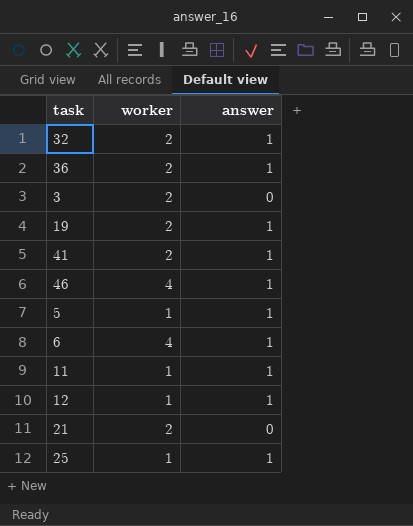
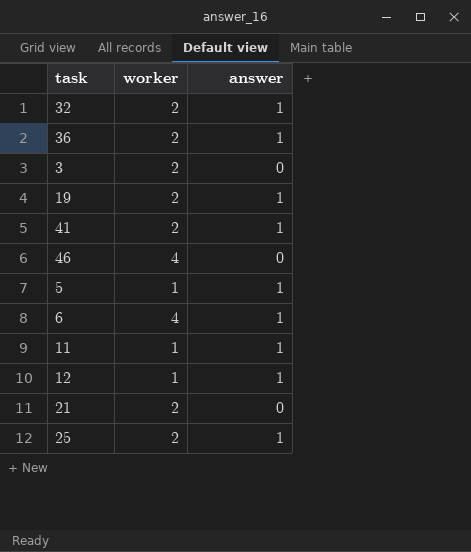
46 | answer: 1 -> 0
25 | worker: 1 -> 2

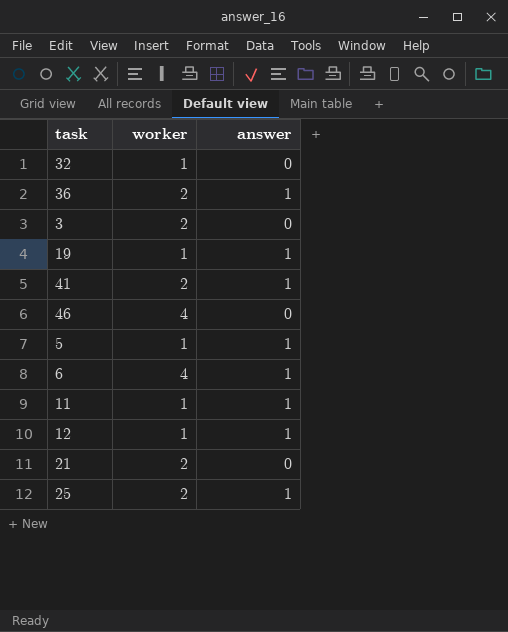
32 | worker: 2 -> 1
32 | answer: 1 -> 0
19 | worker: 2 -> 1

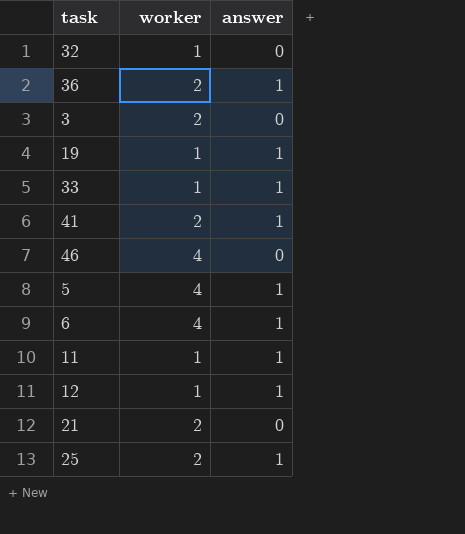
row 33: none -> 1 | 1
5 | worker: 1 -> 4

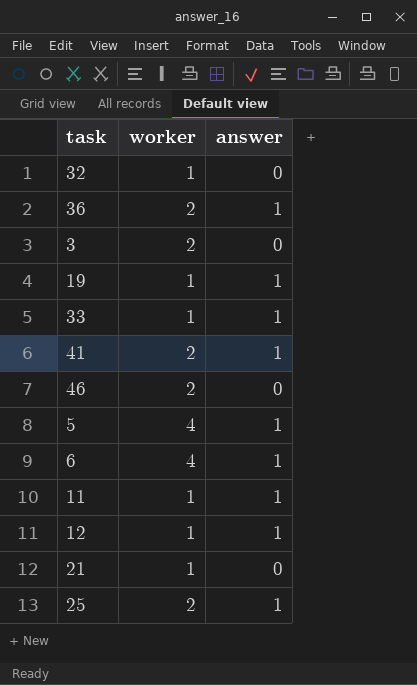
46 | worker: 4 -> 2
21 | worker: 2 -> 1

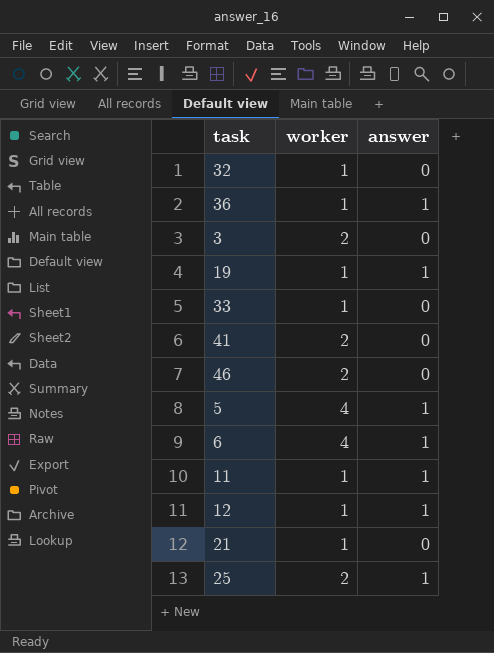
36 | worker: 2 -> 1
33 | answer: 1 -> 0
41 | answer: 1 -> 0

